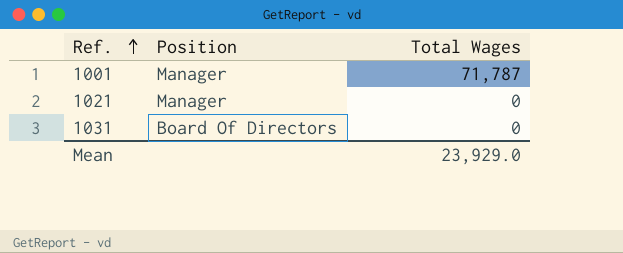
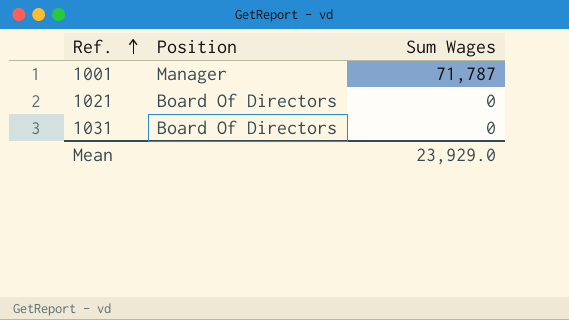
column name: Total Wages -> Sum Wages
1021 | Position: Manager -> Board Of Directors

